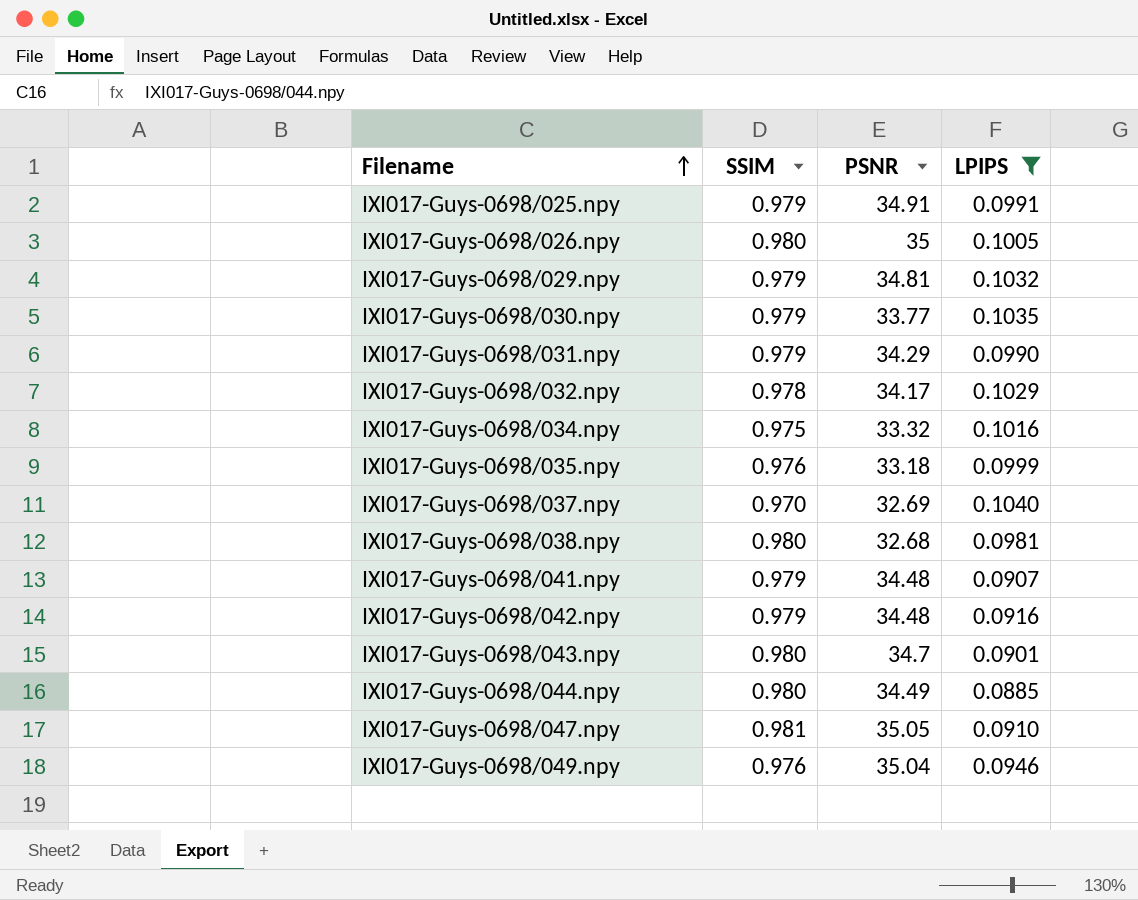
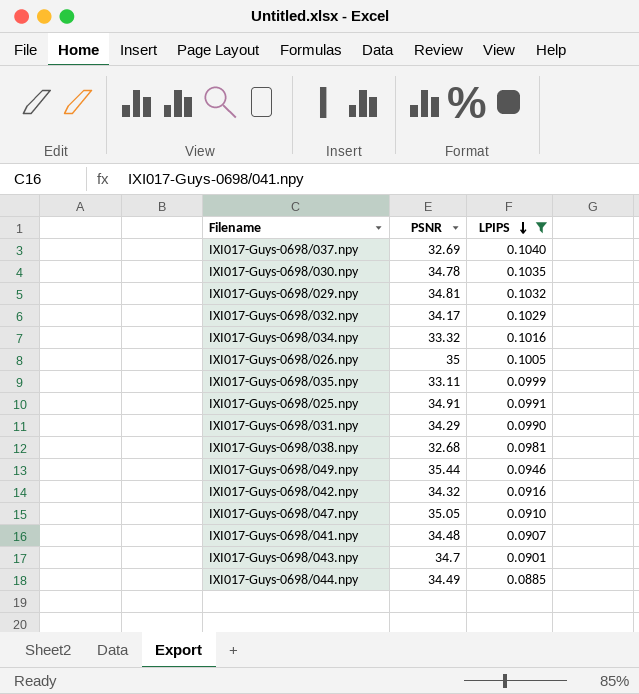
row order: Filename ascending -> LPIPS descending
column SSIM | position: 2 -> none
IXI017-Guys-0698/030.npy | PSNR: 33.77 -> 34.78
IXI017-Guys-0698/035.npy | PSNR: 33.18 -> 33.11
IXI017-Guys-0698/049.npy | PSNR: 35.04 -> 35.44
IXI017-Guys-0698/042.npy | PSNR: 34.48 -> 34.32

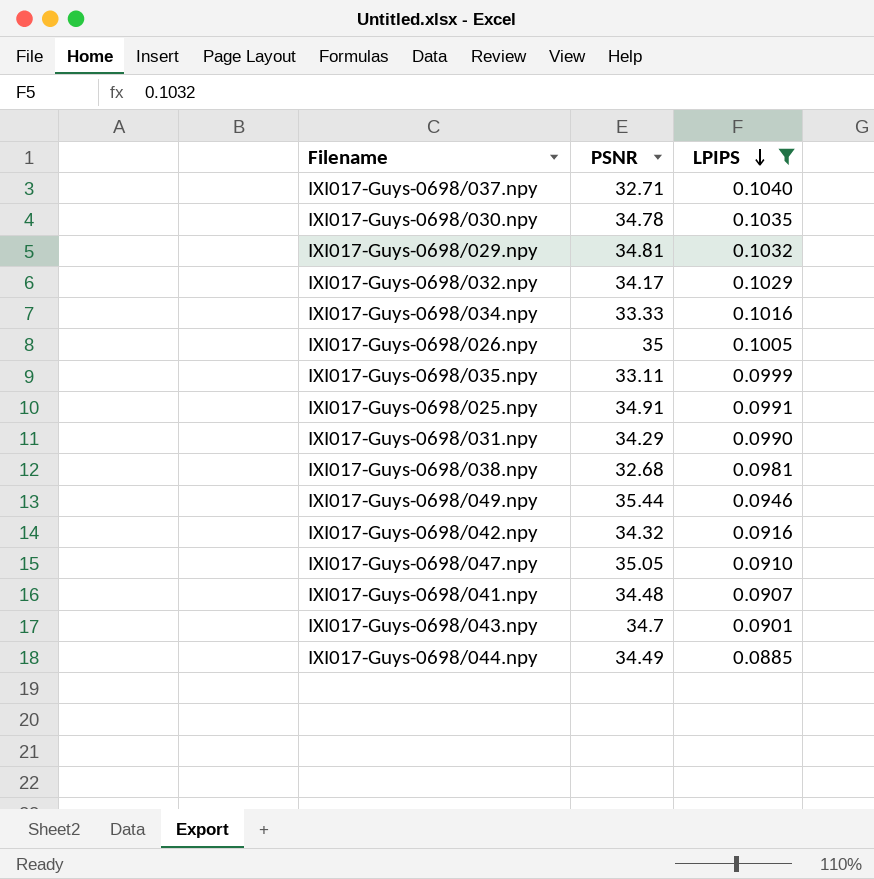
IXI017-Guys-0698/037.npy | PSNR: 32.69 -> 32.71
IXI017-Guys-0698/034.npy | PSNR: 33.32 -> 33.33

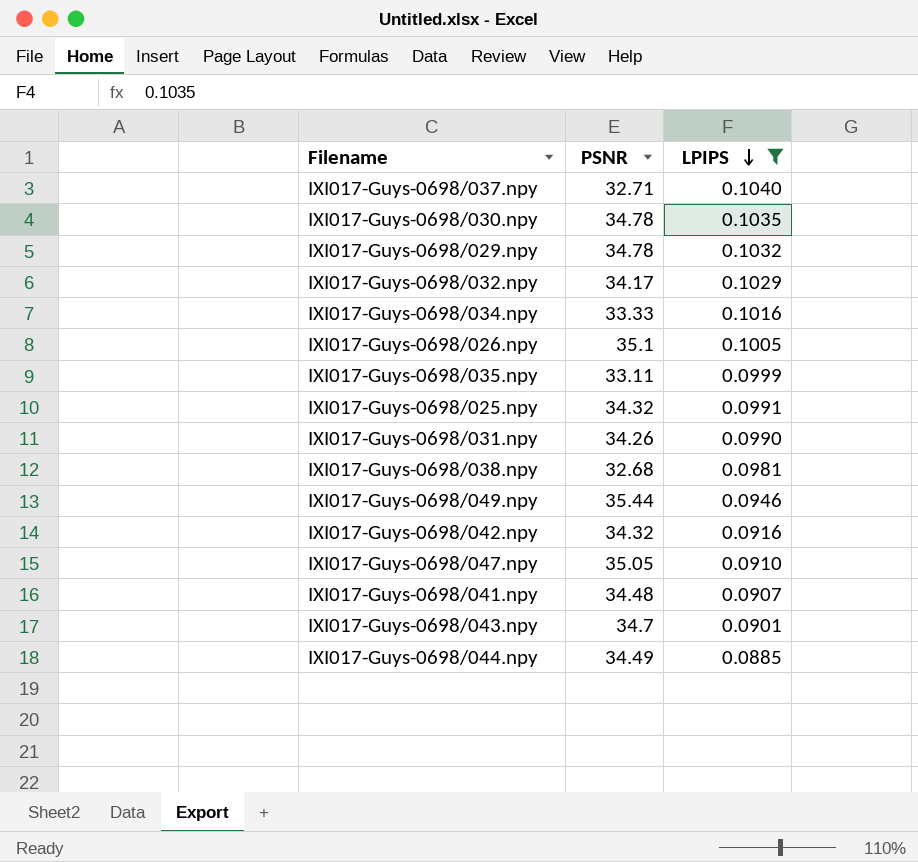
IXI017-Guys-0698/029.npy | PSNR: 34.81 -> 34.78
IXI017-Guys-0698/026.npy | PSNR: 35 -> 35.1
IXI017-Guys-0698/025.npy | PSNR: 34.91 -> 34.32
IXI017-Guys-0698/031.npy | PSNR: 34.29 -> 34.26

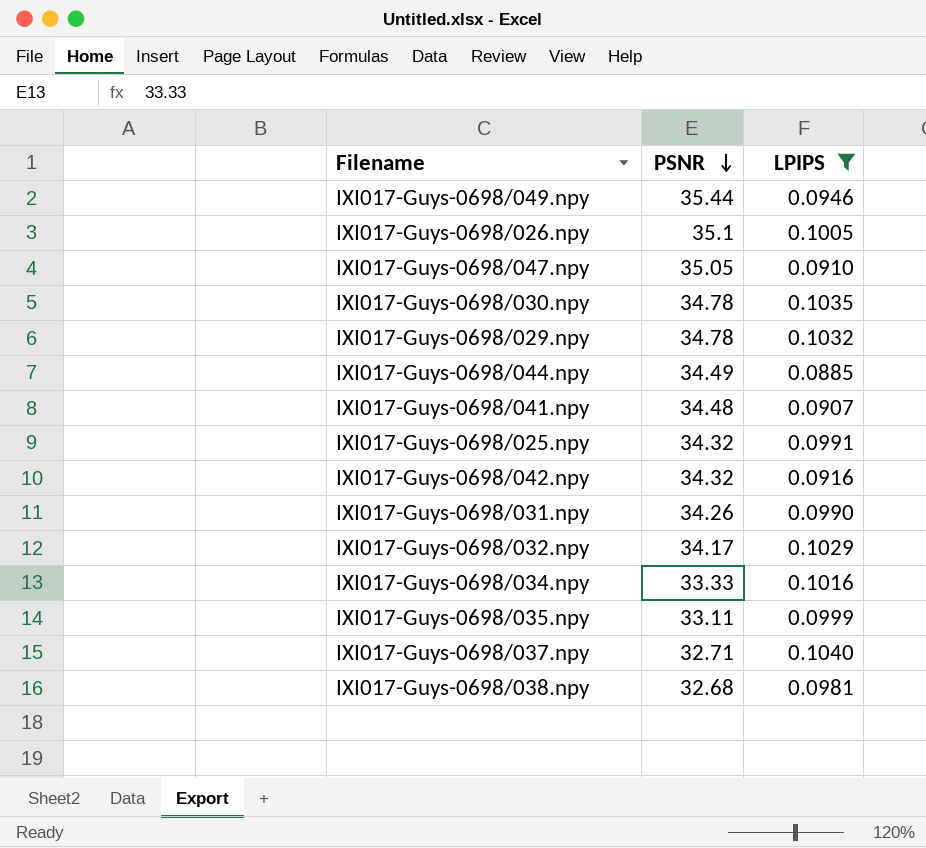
row order: LPIPS descending -> PSNR descending
row IXI017-Guys-0698/043.npy: 34.7 | 0.0901 -> none

